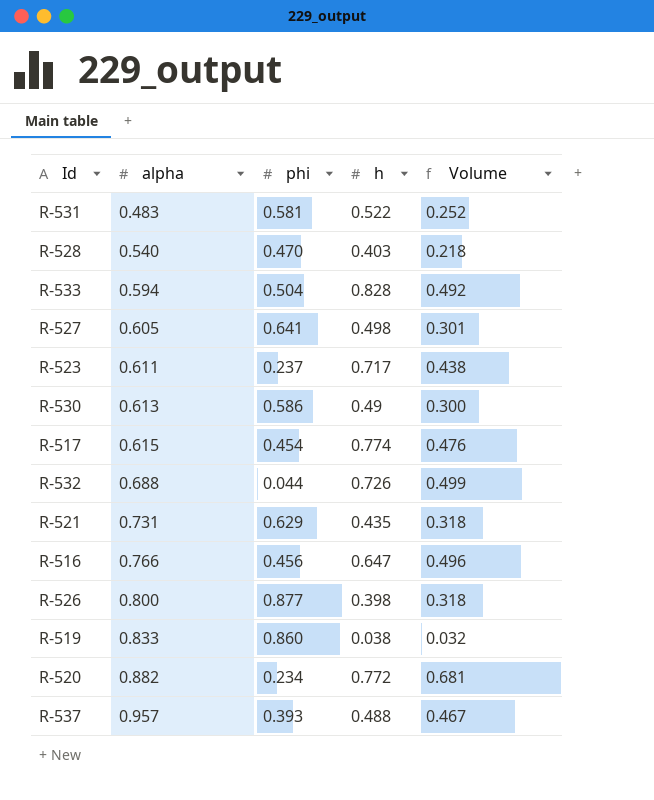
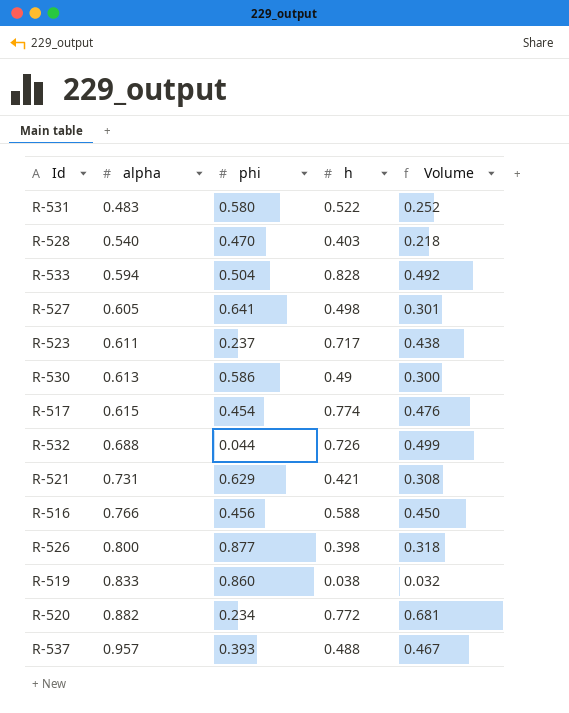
R-531 | phi: 0.581 -> 0.580
R-521 | h: 0.435 -> 0.421
R-521 | Volume: 0.318 -> 0.308
R-516 | h: 0.647 -> 0.588
R-516 | Volume: 0.496 -> 0.450

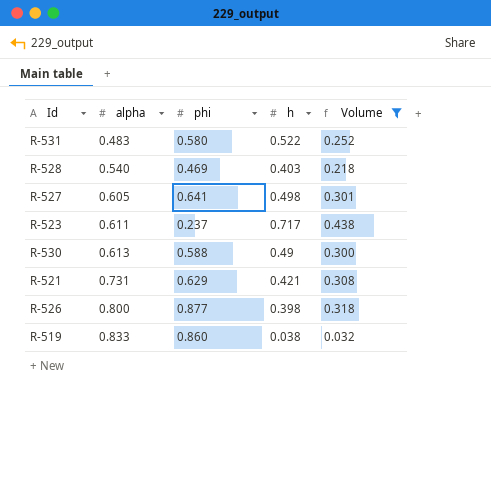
filter: none -> Volume <= 0.438
R-528 | phi: 0.470 -> 0.469
R-530 | phi: 0.586 -> 0.588

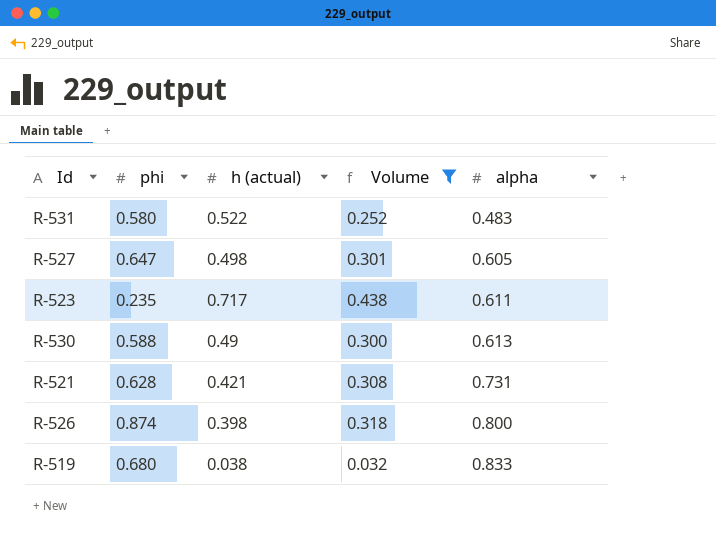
column name: h -> h (actual)
column alpha | position: 2 -> 5
row R-528: 0.540 | 0.469 | 0.403 | 0.218 -> none
R-527 | phi: 0.641 -> 0.647
R-523 | phi: 0.237 -> 0.235
R-521 | phi: 0.629 -> 0.628
R-526 | phi: 0.877 -> 0.874
R-519 | phi: 0.860 -> 0.680

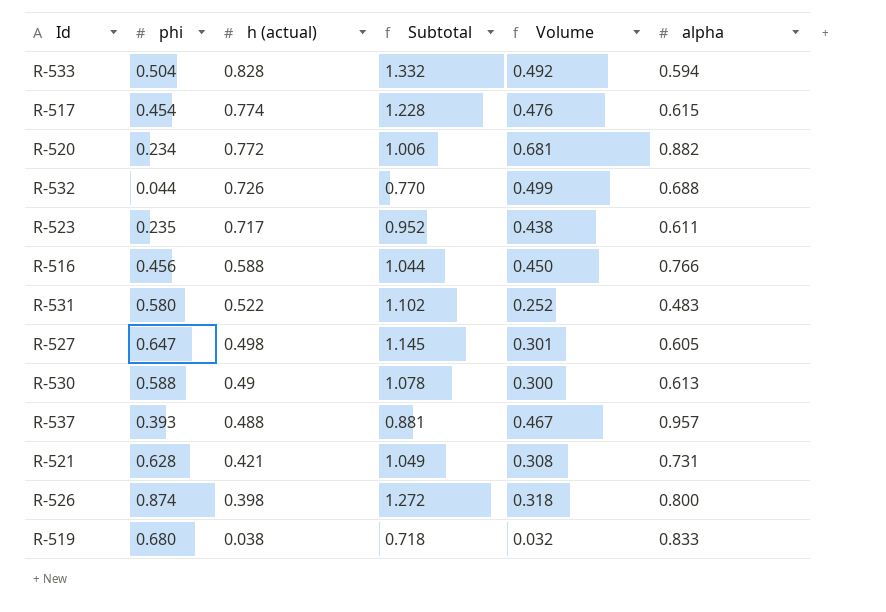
filter: Volume <= 0.438 -> none
row order: alpha ascending -> h (actual) descending
column Subtotal | formula: none -> [phi] + [h (actual)]

